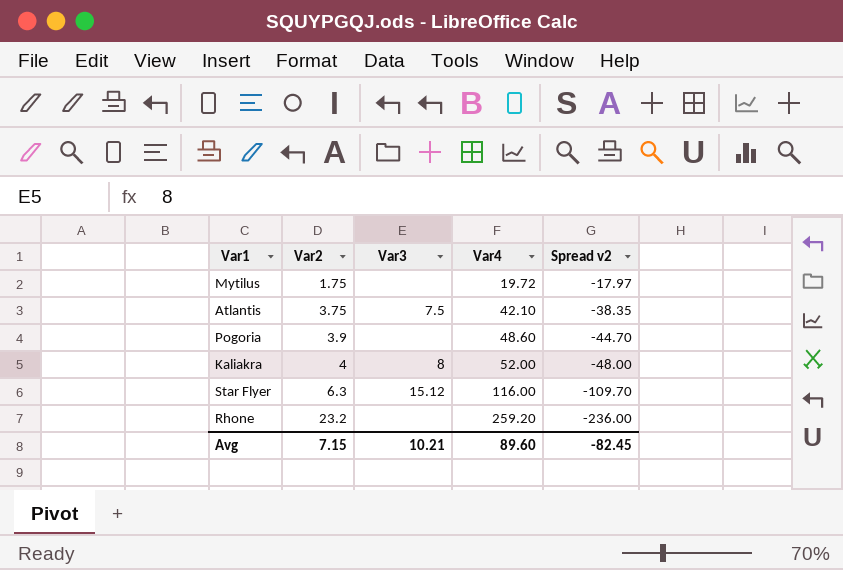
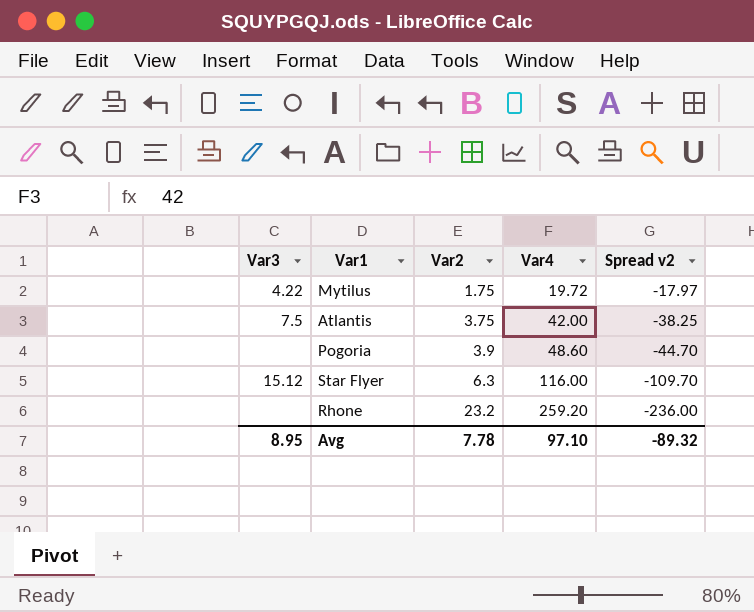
column Var3 | position: 3 -> 1
row Kaliakra: 4 | 8 | 52.00 | -48.00 -> none
Mytilus | Var3: none -> 4.22
Atlantis | Var4: 42.10 -> 42.00
Atlantis | Spread v2: -38.35 -> -38.25
Avg | Var3: 10.21 -> 8.95
Avg | Var2: 7.15 -> 7.78
Avg | Var4: 89.60 -> 97.10
Avg | Spread v2: -82.45 -> -89.32

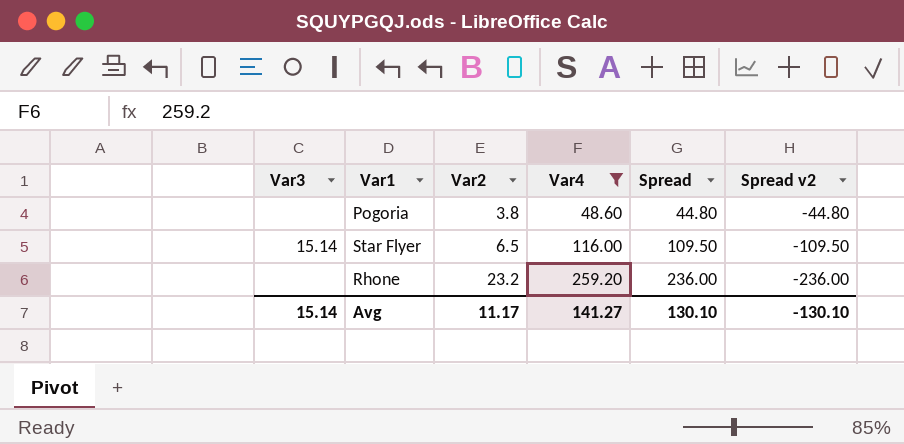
filter: none -> Var4 >= 48.60
column Spread | formula: none -> [Var4] - [Var2]
Pogoria | Var2: 3.9 -> 3.8
Pogoria | Spread v2: -44.70 -> -44.80
Star Flyer | Var3: 15.12 -> 15.14
Star Flyer | Var2: 6.3 -> 6.5
Star Flyer | Spread v2: -109.70 -> -109.50
Avg | Var3: 8.95 -> 15.14
Avg | Var2: 7.78 -> 11.17
Avg | Var4: 97.10 -> 141.27
Avg | Spread v2: -89.32 -> -130.10

